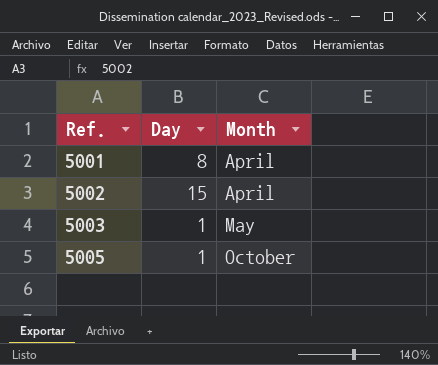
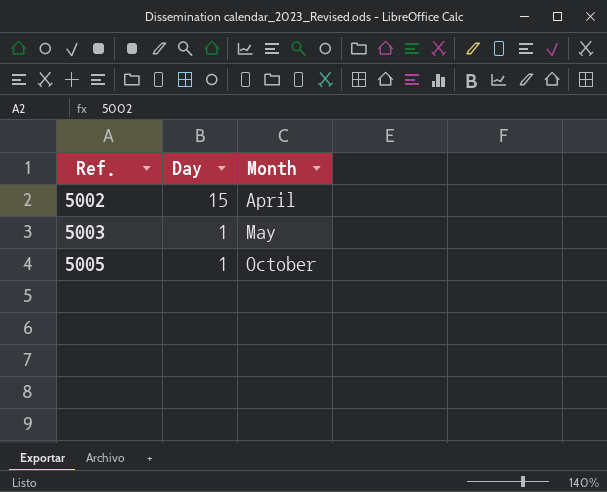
row 5001: 8 | April -> none

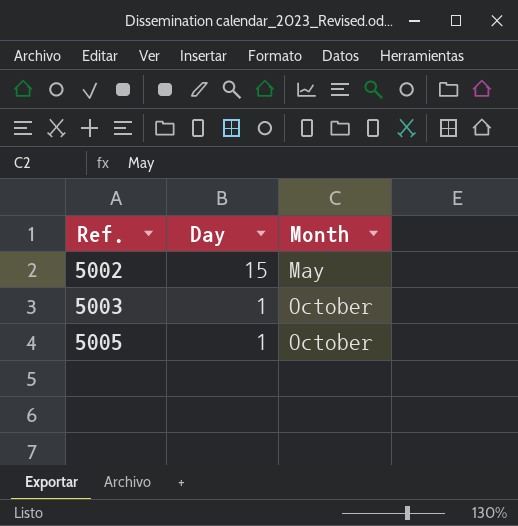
5002 | Month: April -> May
5003 | Month: May -> October

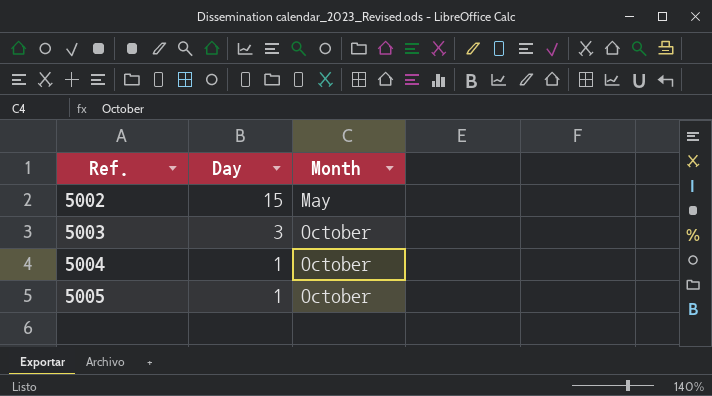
5003 | Day: 1 -> 3
row 5004: none -> 1 | October

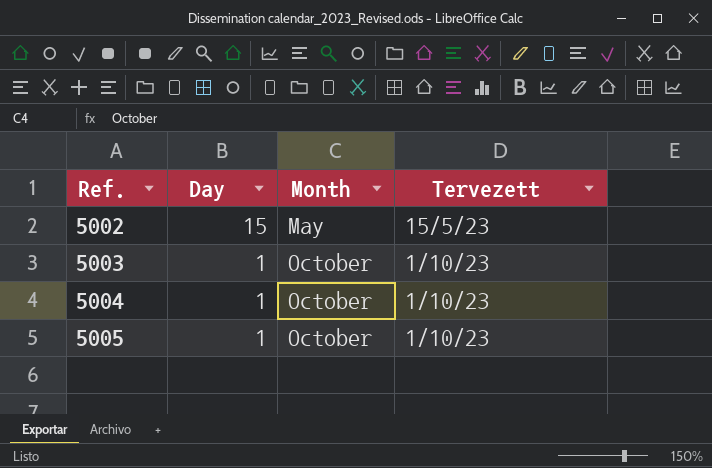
column Tervezett | position: none -> 4
5003 | Day: 3 -> 1

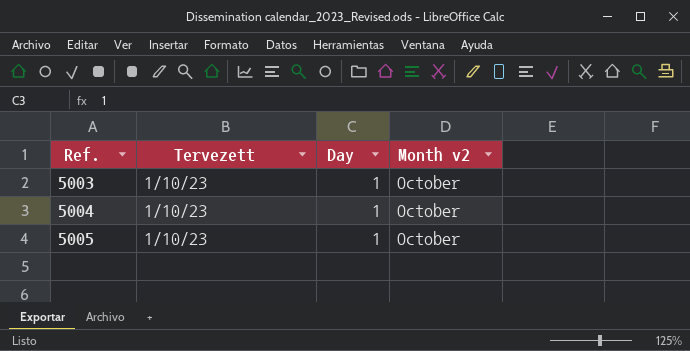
column Tervezett | position: 4 -> 2
column name: Month -> Month v2
row 5002: 15 | May | 15/5/23 -> none

